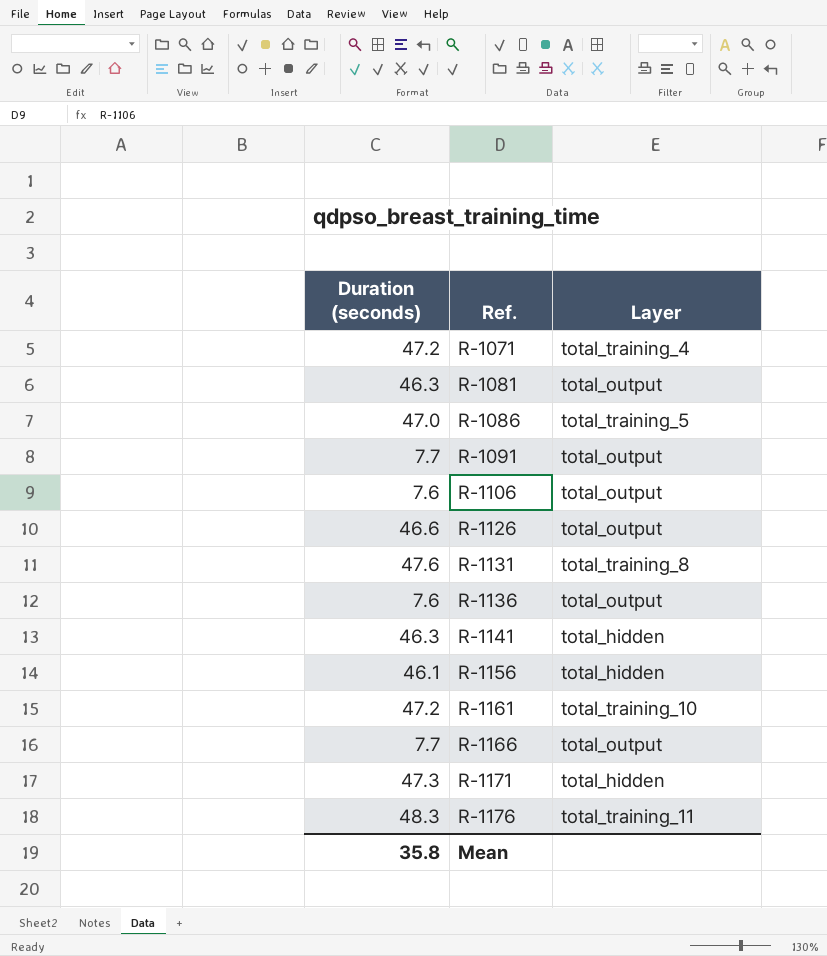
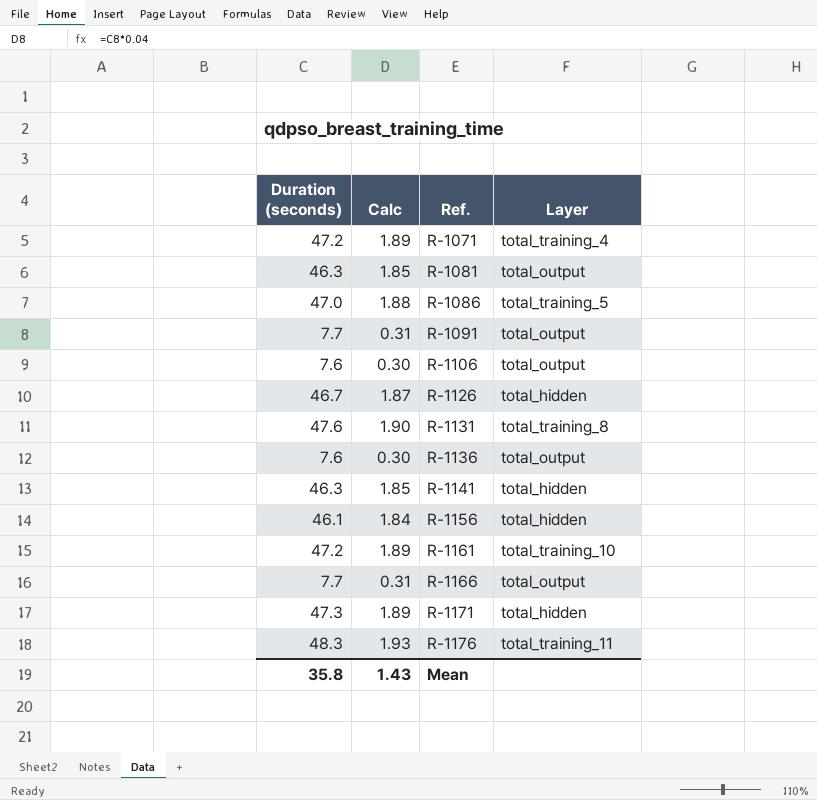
column Calc | formula: none -> [Duration (seconds)] * 0.04
R-1126 | Duration (seconds): 46.6 -> 46.7
R-1126 | Layer: total_output -> total_hidden

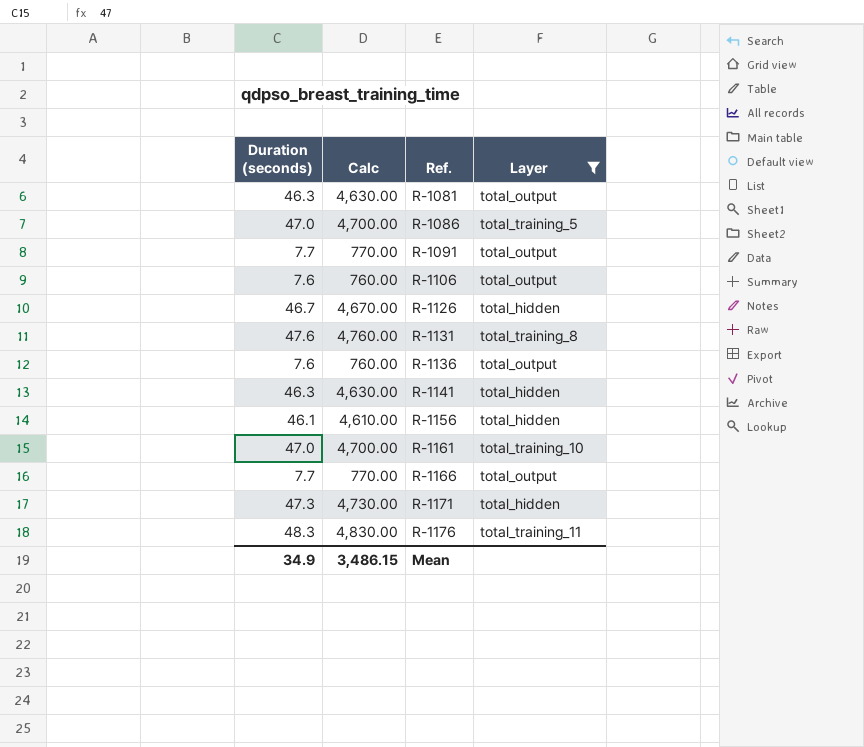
filter: none -> Layer != total_training_4
column Calc | formula: [Duration (seconds)] * 0.04 -> [Duration (seconds)] * 100
R-1161 | Duration (seconds): 47.2 -> 47.0
Mean | Duration (seconds): 35.8 -> 34.9
Mean | Calc: 1.43 -> 3,486.15

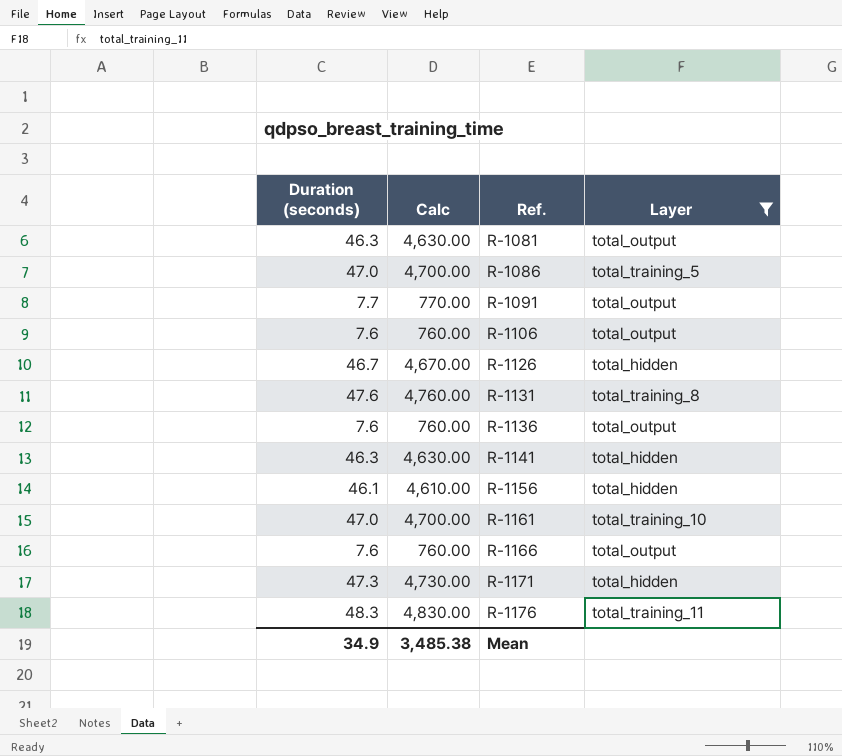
R-1166 | Duration (seconds): 7.7 -> 7.6
R-1166 | Calc: 770.00 -> 760.00
Mean | Calc: 3,486.15 -> 3,485.38

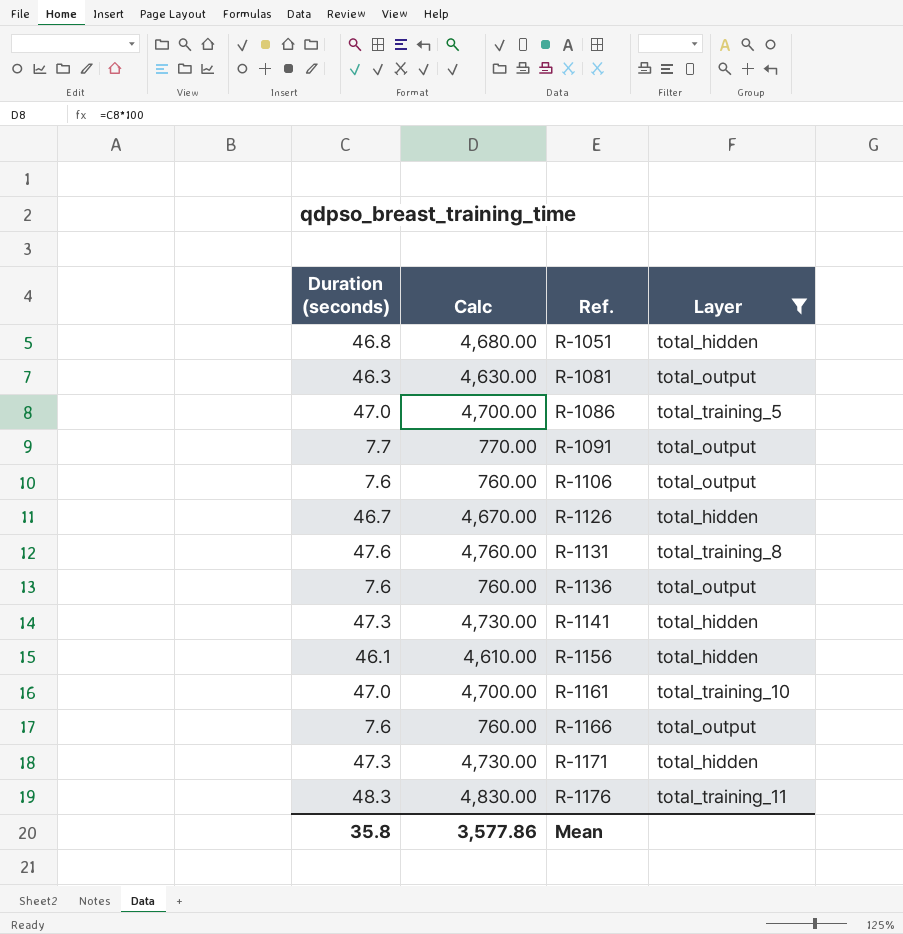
row R-1051: none -> 46.8 | 4,680.00 | total_hidden
R-1141 | Duration (seconds): 46.3 -> 47.3
R-1141 | Calc: 4,630.00 -> 4,730.00
Mean | Duration (seconds): 34.9 -> 35.8
Mean | Calc: 3,485.38 -> 3,577.86

